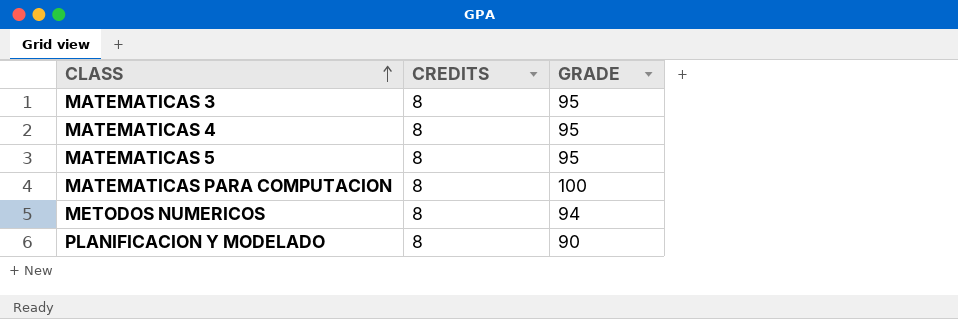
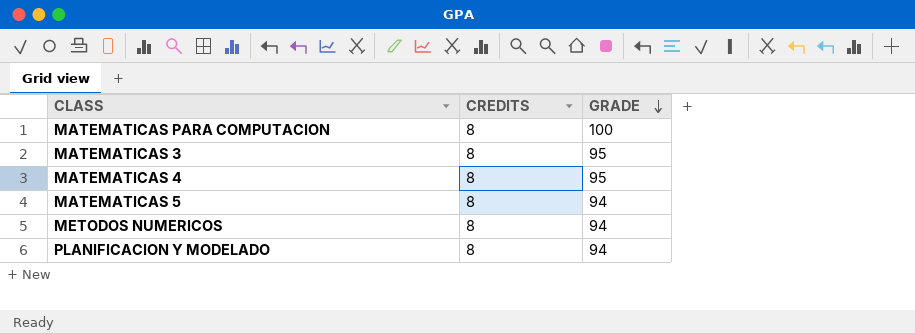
row order: CLASS ascending -> GRADE descending
MATEMATICAS 5 | GRADE: 95 -> 94
PLANIFICACION Y MODELADO | GRADE: 90 -> 94

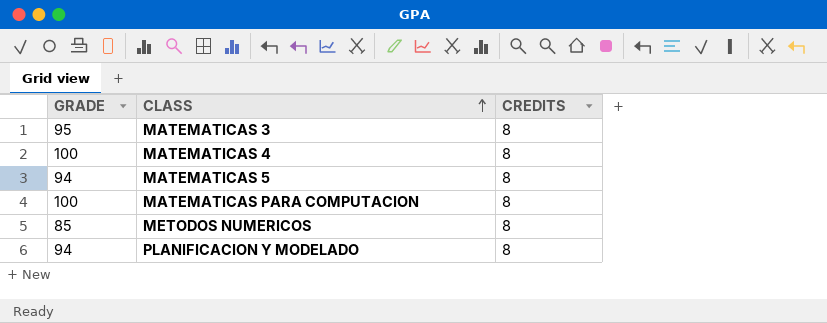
row order: GRADE descending -> CLASS ascending
column GRADE | position: 3 -> 1
MATEMATICAS 4 | GRADE: 95 -> 100
METODOS NUMERICOS | GRADE: 94 -> 85

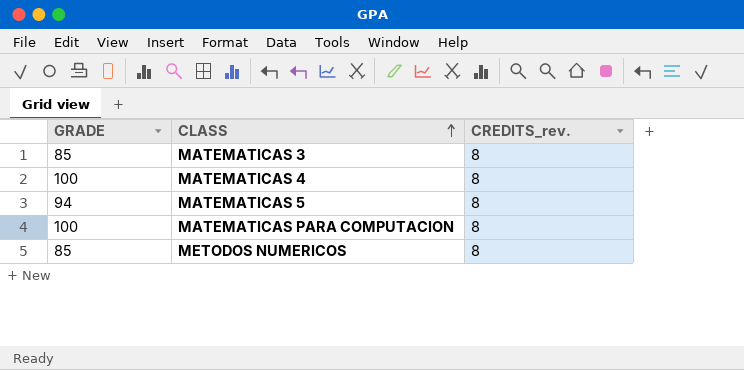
column name: CREDITS -> CREDITS_rev.
row PLANIFICACION Y MODELADO: 94 | 8 -> none
MATEMATICAS 3 | GRADE: 95 -> 85

